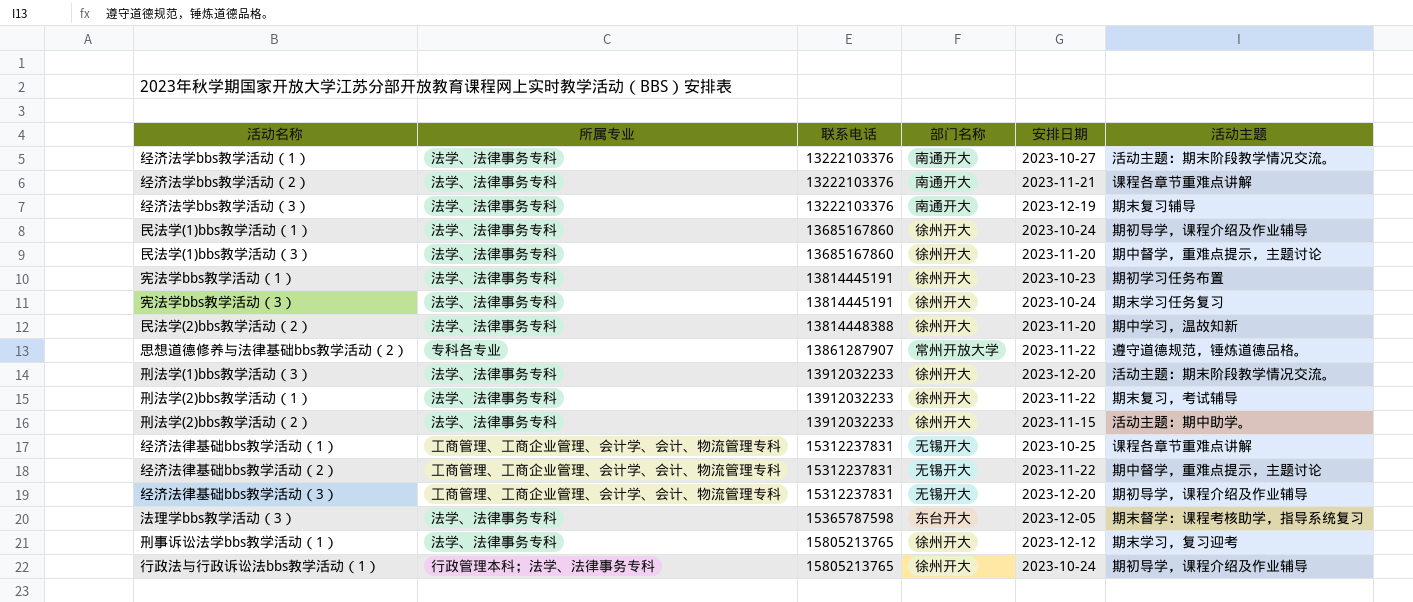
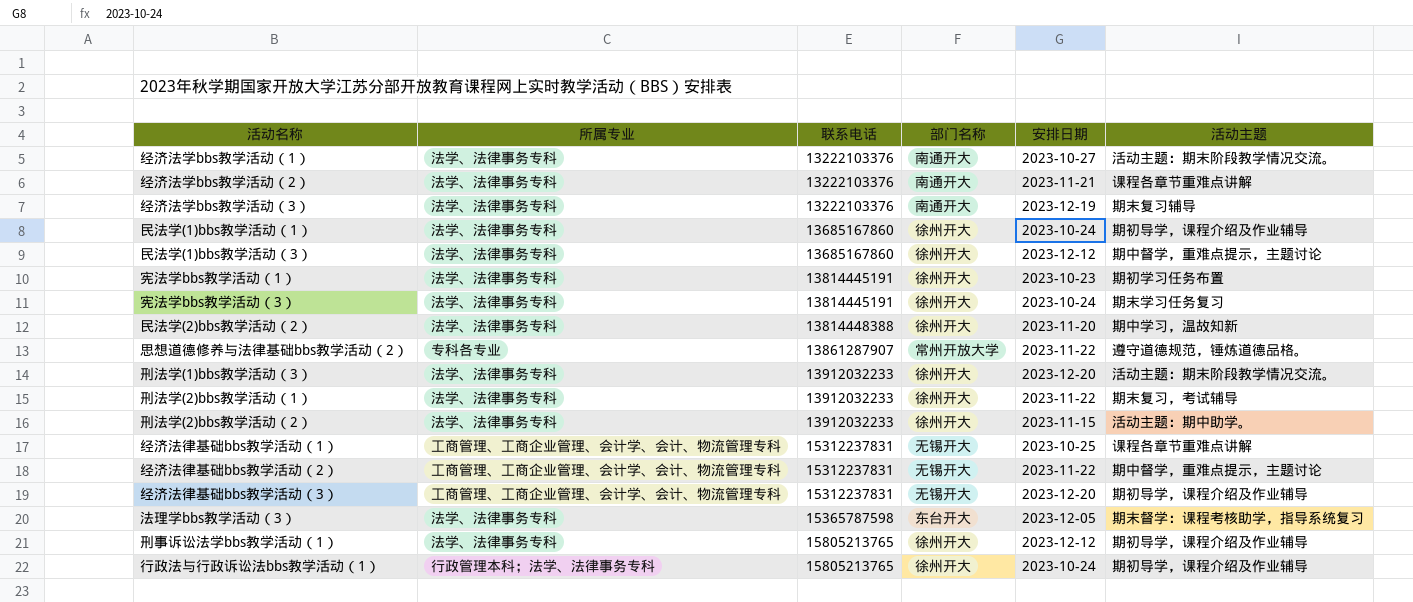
民法学(1)bbs教学活动（3） | 安排日期: 2023-11-20 -> 2023-12-12
刑事诉讼法学bbs教学活动（1） | 活动主题: 期末学习，复习迎考 -> 期初导学，课程介绍及作业辅导

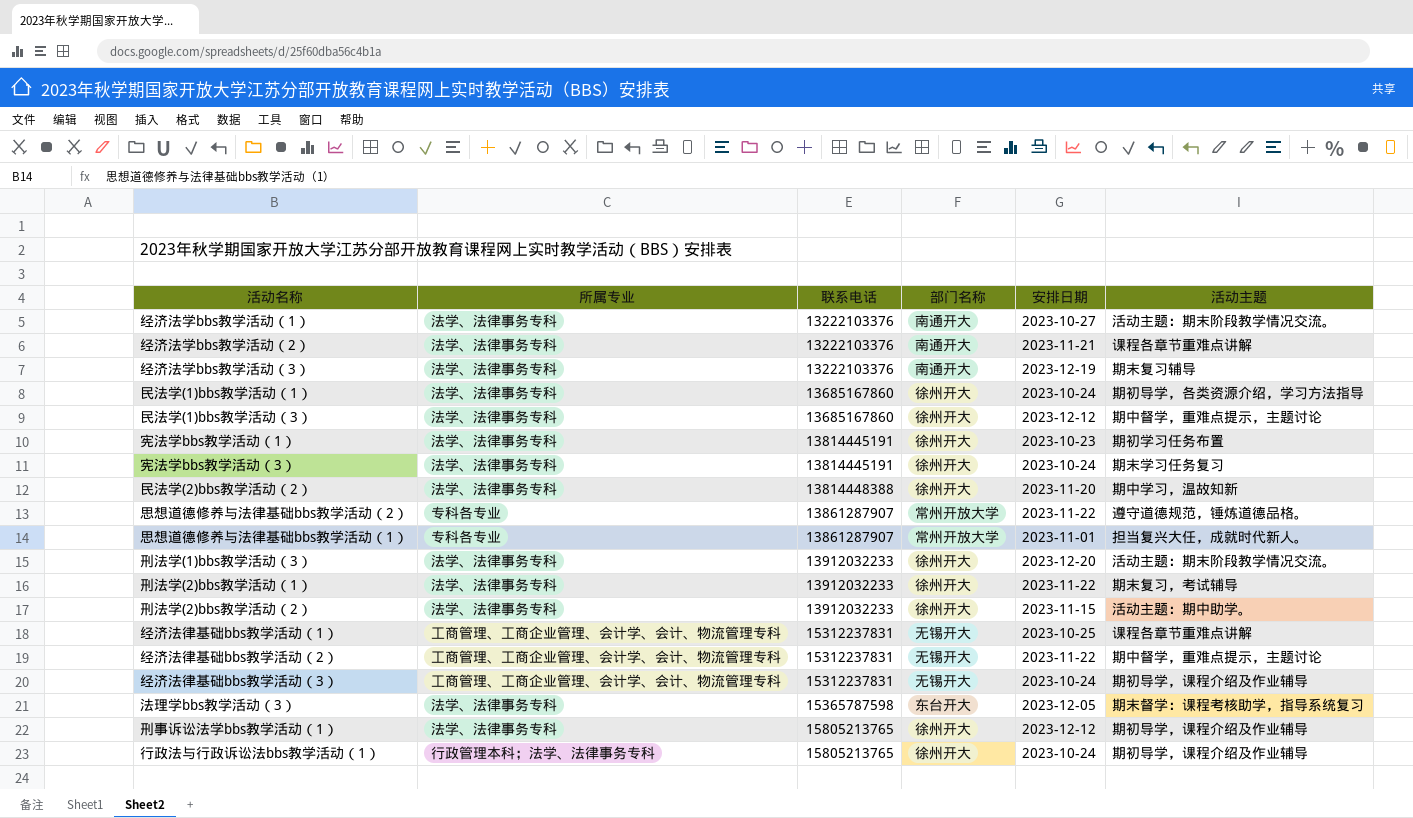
民法学(1)bbs教学活动（1） | 活动主题: 期初导学，课程介绍及作业辅导 -> 期初导学，各类资源介绍，学习方法指导
row 思想道德修养与法律基础bbs教学活动（1）: none -> 专科各专业 | 13861287907 | 常州开放大学 | 2023-11-01 | 担当复兴大任，成就时代新人。
经济法律基础bbs教学活动（3） | 安排日期: 2023-12-20 -> 2023-10-24

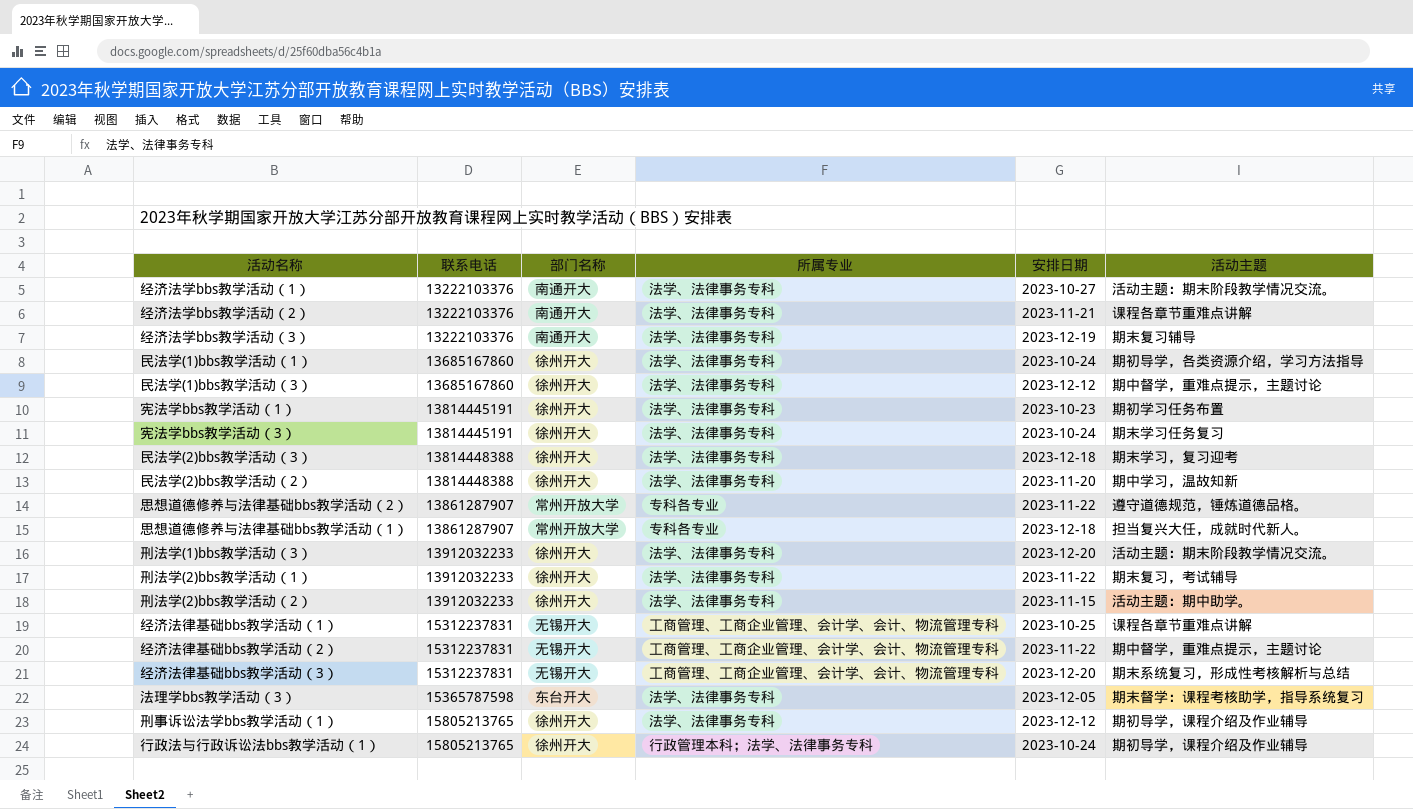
column 所属专业 | position: 2 -> 4
row 民法学(2)bbs教学活动（3）: none -> 13814448388 | 徐州开大 | 法学、法律事务专科 | 2023-12-18 | 期末学习，复习迎考
思想道德修养与法律基础bbs教学活动（1） | 安排日期: 2023-11-01 -> 2023-12-18
经济法律基础bbs教学活动（3） | 安排日期: 2023-10-24 -> 2023-12-20
经济法律基础bbs教学活动（3） | 活动主题: 期初导学，课程介绍及作业辅导 -> 期末系统复习，形成性考核解析与总结

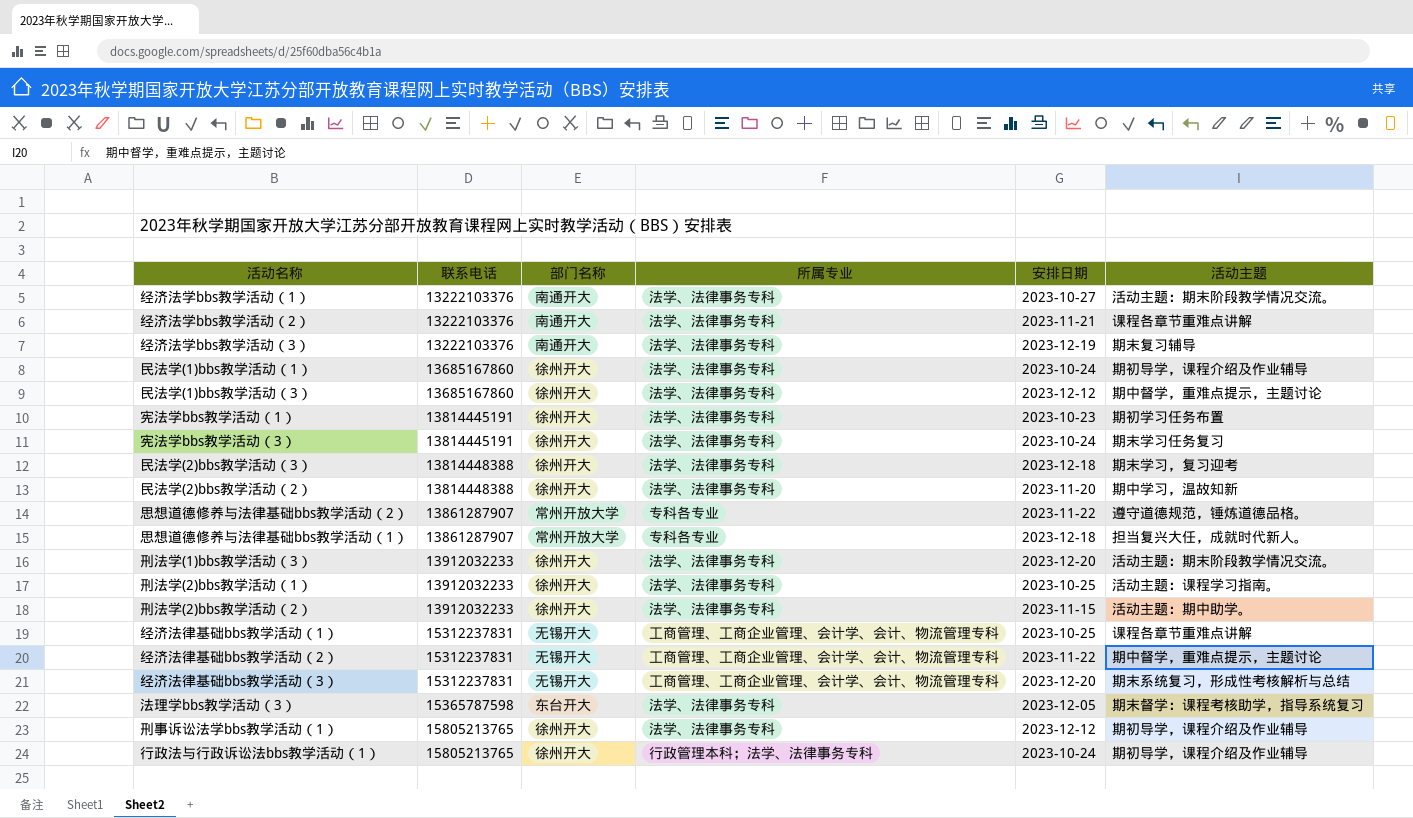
民法学(1)bbs教学活动（1） | 活动主题: 期初导学，各类资源介绍，学习方法指导 -> 期初导学，课程介绍及作业辅导
刑法学(2)bbs教学活动（1） | 安排日期: 2023-11-22 -> 2023-10-25
刑法学(2)bbs教学活动（1） | 活动主题: 期末复习，考试辅导 -> 活动主题：课程学习指南。

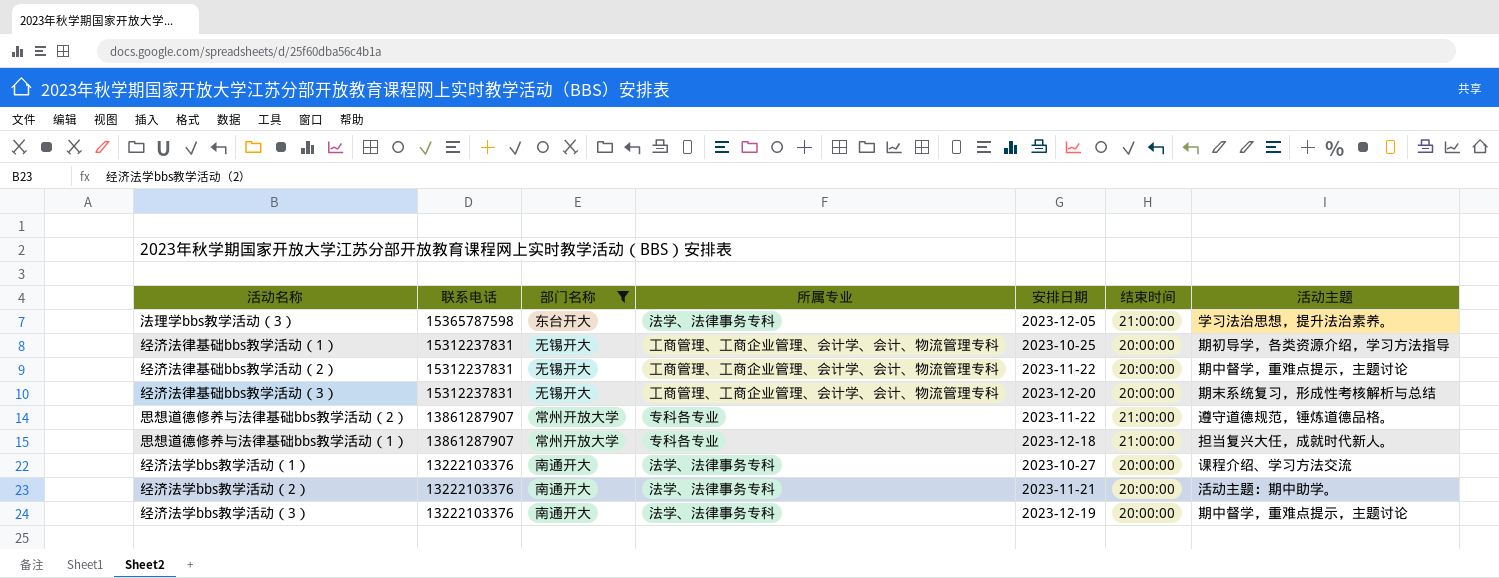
filter: none -> 部门名称 != 徐州开大
row order: 联系电话 ascending -> 联系电话 descending
column 结束时间 | position: none -> 6
法理学bbs教学活动（3） | 活动主题: 期末督学：课程考核助学，指导系统复习 -> 学习法治思想，提升法治素养。
经济法律基础bbs教学活动（1） | 活动主题: 课程各章节重难点讲解 -> 期初导学，各类资源介绍，学习方法指导
经济法学bbs教学活动（1） | 活动主题: 活动主题：期末阶段教学情况交流。 -> 课程介绍、学习方法交流
经济法学bbs教学活动（2） | 活动主题: 课程各章节重难点讲解 -> 活动主题：期中助学。
经济法学bbs教学活动（3） | 活动主题: 期末复习辅导 -> 期中督学，重难点提示，主题讨论

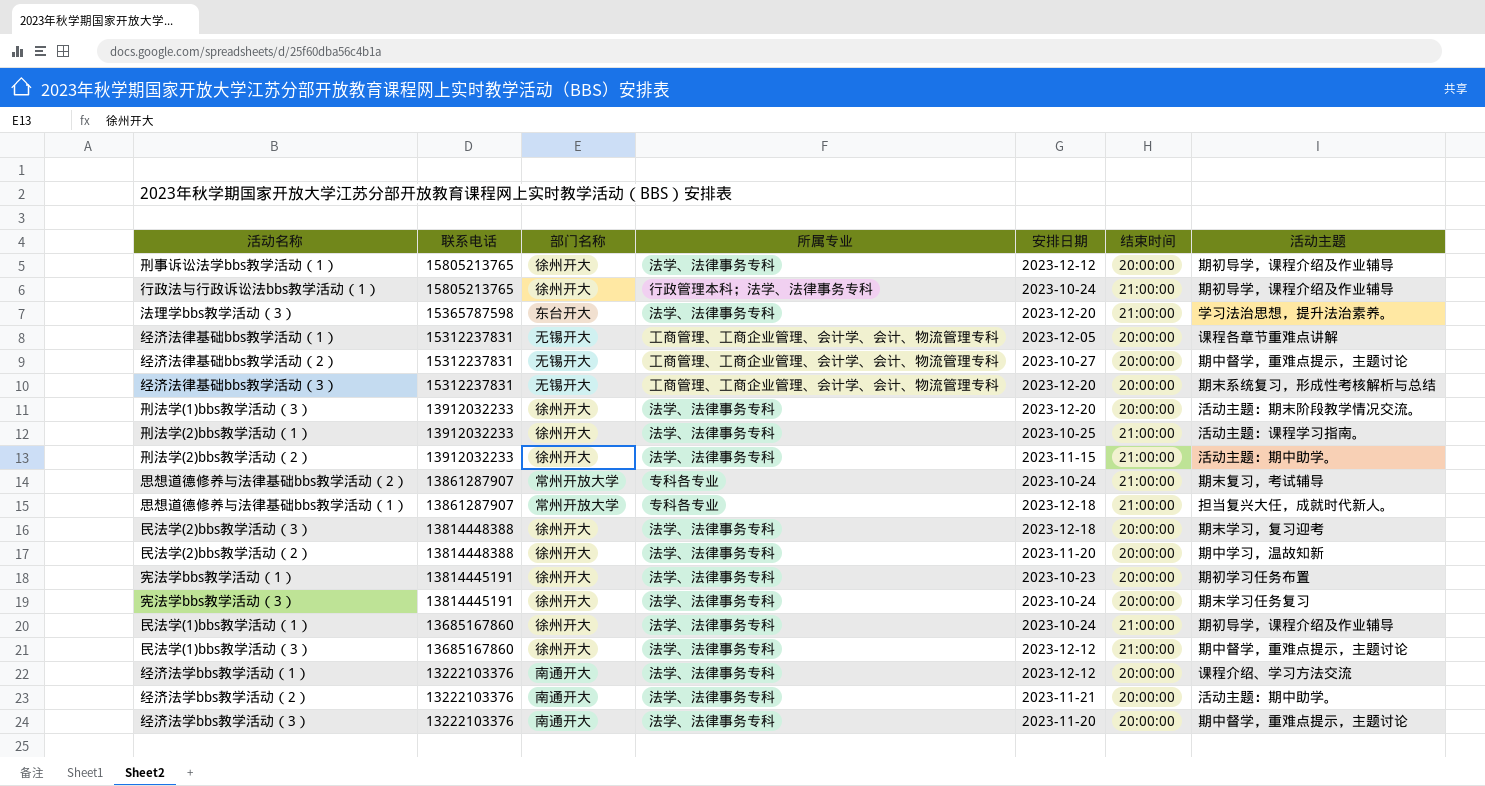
filter: 部门名称 != 徐州开大 -> none
法理学bbs教学活动（3） | 安排日期: 2023-12-05 -> 2023-12-20
经济法律基础bbs教学活动（1） | 安排日期: 2023-10-25 -> 2023-12-05
经济法律基础bbs教学活动（1） | 活动主题: 期初导学，各类资源介绍，学习方法指导 -> 课程各章节重难点讲解
经济法律基础bbs教学活动（2） | 安排日期: 2023-11-22 -> 2023-10-27
思想道德修养与法律基础bbs教学活动（2） | 安排日期: 2023-11-22 -> 2023-10-24
思想道德修养与法律基础bbs教学活动（2） | 活动主题: 遵守道德规范，锤炼道德品格。 -> 期末复习，考试辅导
经济法学bbs教学活动（1） | 安排日期: 2023-10-27 -> 2023-12-12
经济法学bbs教学活动（3） | 安排日期: 2023-12-19 -> 2023-11-20

